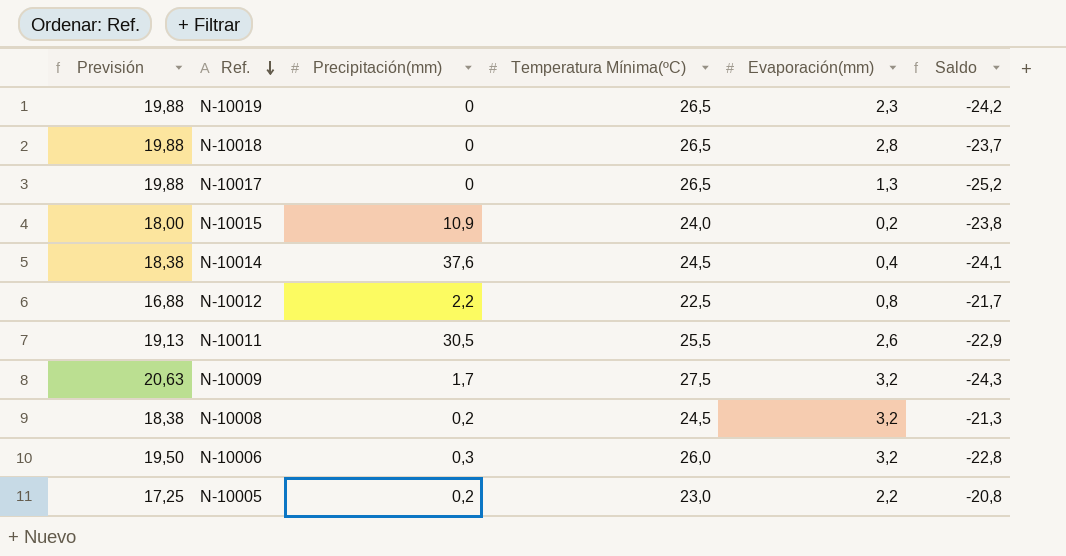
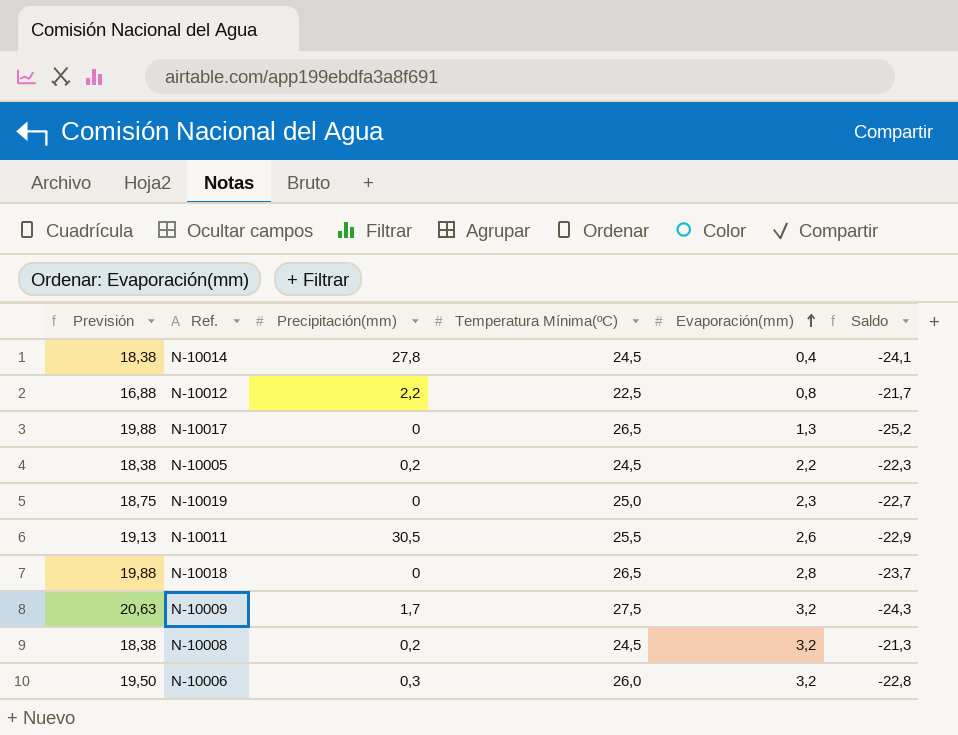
row order: Ref. descending -> Evaporación(mm) ascending
row N-10015: 18,00 | 10,9 | 24,0 | 0,2 | -23,8 -> none
N-10014 | Precipitación(mm): 37,6 -> 27,8
N-10005 | Previsión: 17,25 -> 18,38
N-10005 | Temperatura Mínima(ºC): 23,0 -> 24,5
N-10005 | Saldo: -20,8 -> -22,3
N-10019 | Previsión: 19,88 -> 18,75
N-10019 | Temperatura Mínima(ºC): 26,5 -> 25,0
N-10019 | Saldo: -24,2 -> -22,7

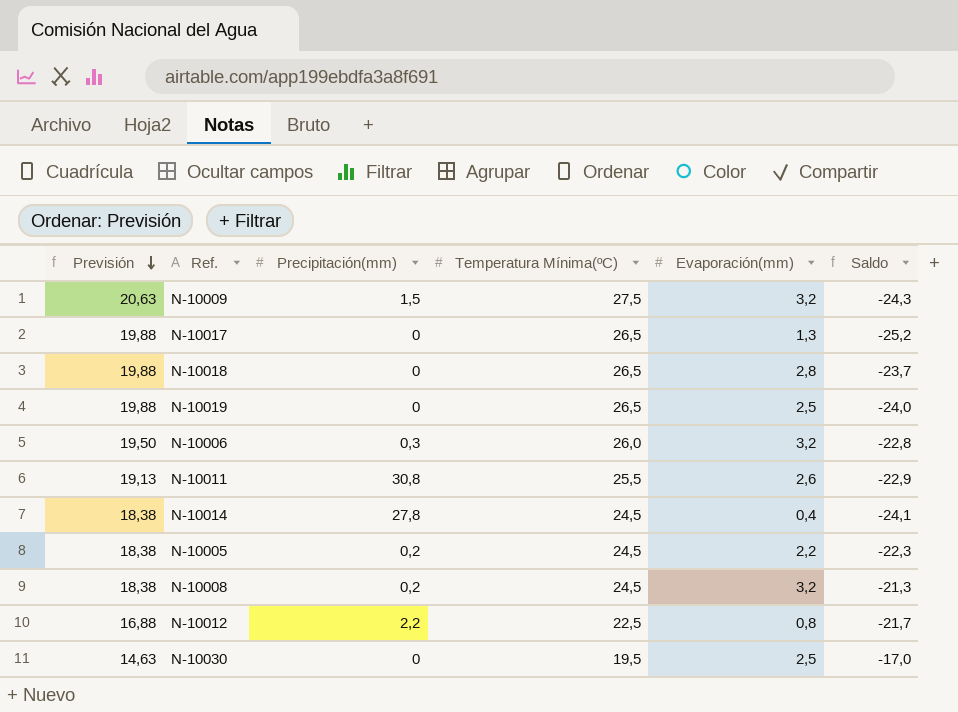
row order: Evaporación(mm) ascending -> Previsión descending
N-10009 | Precipitación(mm): 1,7 -> 1,5
N-10019 | Previsión: 18,75 -> 19,88
N-10019 | Temperatura Mínima(ºC): 25,0 -> 26,5
N-10019 | Evaporación(mm): 2,3 -> 2,5
N-10019 | Saldo: -22,7 -> -24,0
N-10011 | Precipitación(mm): 30,5 -> 30,8
row N-10030: none -> 14,63 | 0 | 19,5 | 2,5 | -17,0

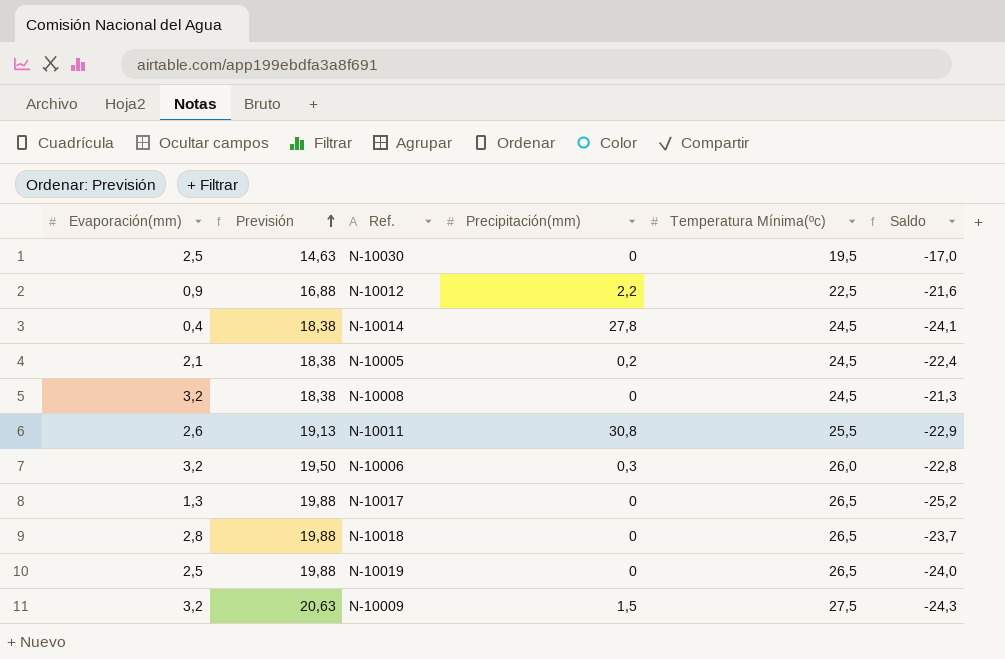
row order: Previsión descending -> Previsión ascending
column Evaporación(mm) | position: 5 -> 1
column name: Temperatura Mínima(ºC) -> Temperatura Mínima(ºc)
N-10012 | Evaporación(mm): 0,8 -> 0,9
N-10012 | Saldo: -21,7 -> -21,6
N-10005 | Evaporación(mm): 2,2 -> 2,1
N-10005 | Saldo: -22,3 -> -22,4
N-10008 | Precipitación(mm): 0,2 -> 0

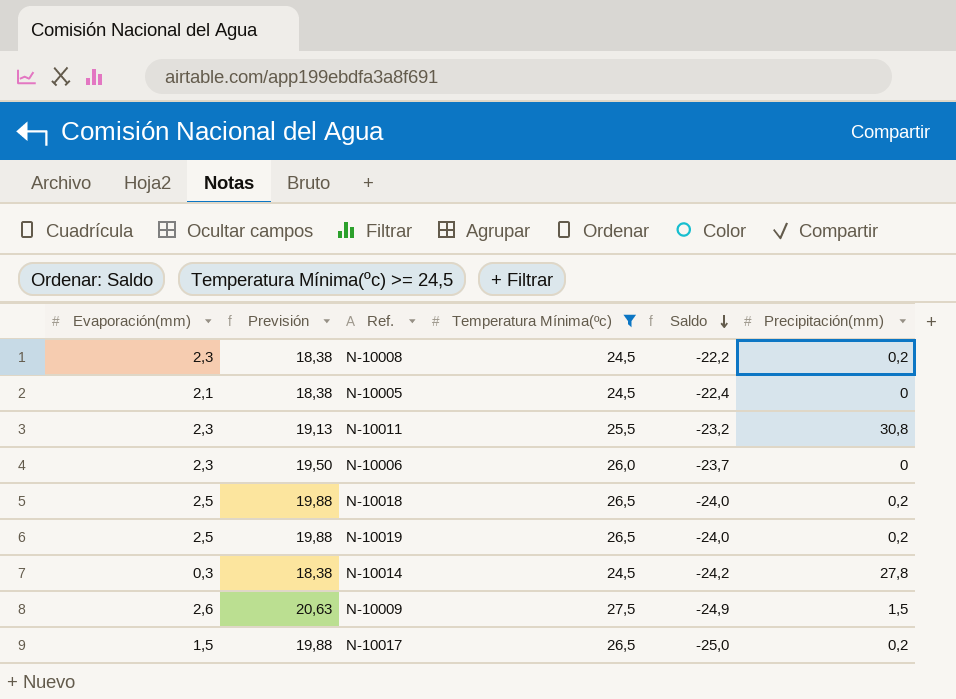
filter: none -> Temperatura Mínima(ºc) >= 24,5
row order: Previsión ascending -> Saldo descending
column Precipitación(mm) | position: 4 -> 6
N-10008 | Evaporación(mm): 3,2 -> 2,3
N-10008 | Saldo: -21,3 -> -22,2
N-10008 | Precipitación(mm): 0 -> 0,2
N-10005 | Precipitación(mm): 0,2 -> 0
N-10011 | Evaporación(mm): 2,6 -> 2,3
N-10011 | Saldo: -22,9 -> -23,2
N-10006 | Evaporación(mm): 3,2 -> 2,3
N-10006 | Saldo: -22,8 -> -23,7
N-10006 | Precipitación(mm): 0,3 -> 0
N-10018 | Evaporación(mm): 2,8 -> 2,5
N-10018 | Saldo: -23,7 -> -24,0
N-10018 | Precipitación(mm): 0 -> 0,2
N-10019 | Precipitación(mm): 0 -> 0,2
N-10014 | Evaporación(mm): 0,4 -> 0,3
N-10014 | Saldo: -24,1 -> -24,2
N-10009 | Evaporación(mm): 3,2 -> 2,6
N-10009 | Saldo: -24,3 -> -24,9
N-10017 | Evaporación(mm): 1,3 -> 1,5
N-10017 | Saldo: -25,2 -> -25,0
N-10017 | Precipitación(mm): 0 -> 0,2

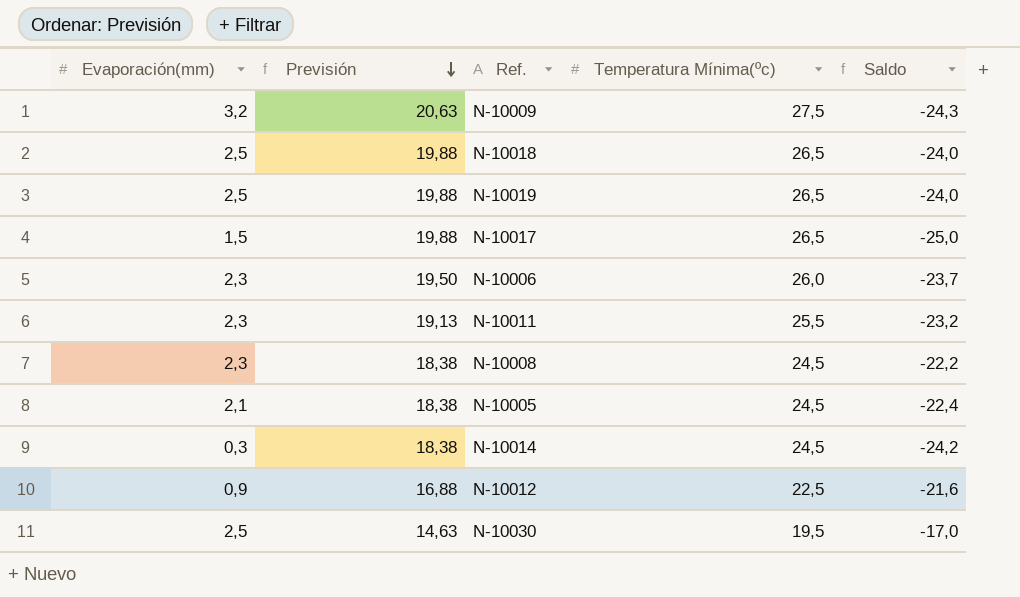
filter: Temperatura Mínima(ºc) >= 24,5 -> none
row order: Saldo descending -> Previsión descending
column Precipitación(mm) | position: 6 -> none
N-10009 | Evaporación(mm): 2,6 -> 3,2
N-10009 | Saldo: -24,9 -> -24,3

